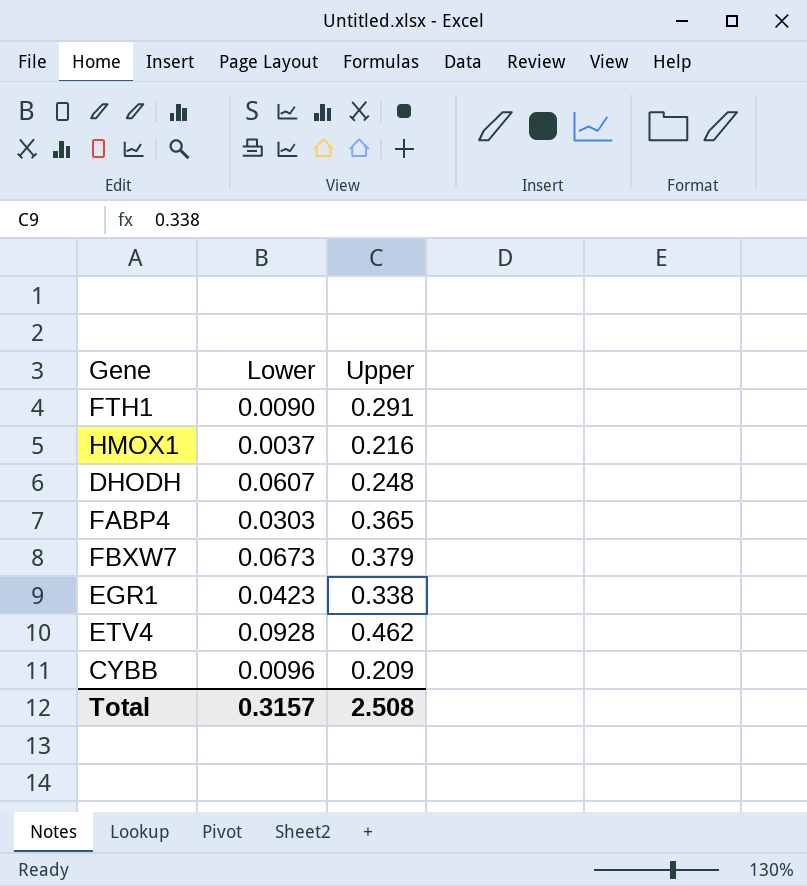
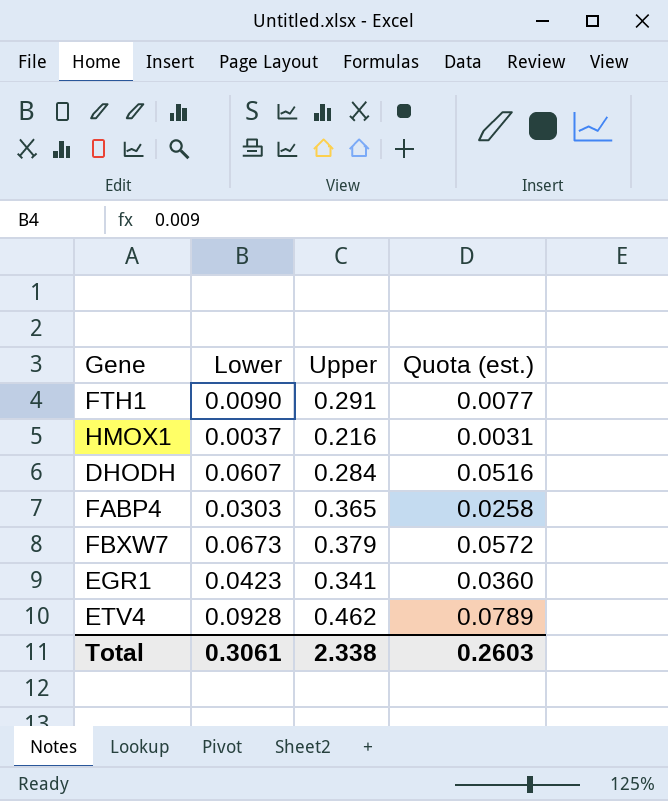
column Quota (est.) | formula: none -> [Lower] * 0.85
row CYBB: 0.0096 | 0.209 -> none
DHODH | Upper: 0.248 -> 0.284
EGR1 | Upper: 0.338 -> 0.341
Total | Lower: 0.3157 -> 0.3061
Total | Upper: 2.508 -> 2.338

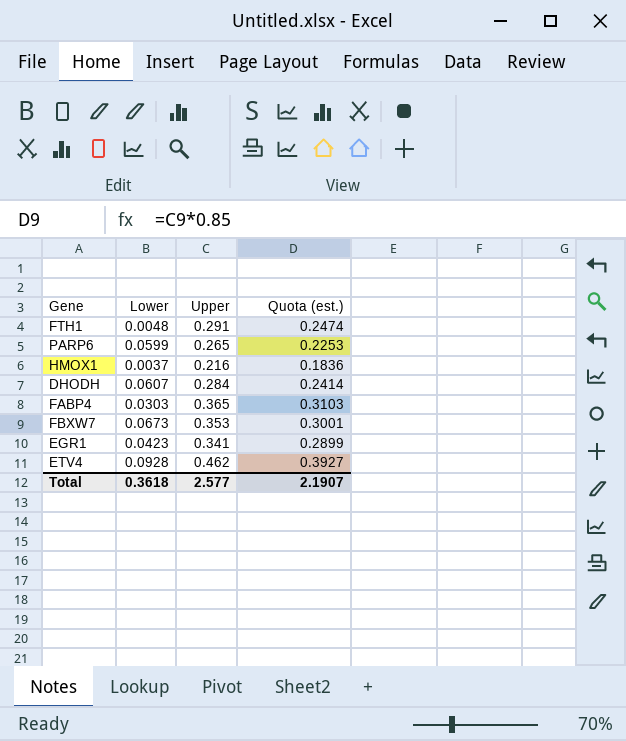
column Quota (est.) | formula: [Lower] * 0.85 -> [Upper] * 0.85
FTH1 | Lower: 0.0090 -> 0.0048
row PARP6: none -> 0.0599 | 0.265 | 0.2253
FBXW7 | Upper: 0.379 -> 0.353
Total | Lower: 0.3061 -> 0.3618
Total | Upper: 2.338 -> 2.577
Total | Quota (est.): 0.2603 -> 2.1907

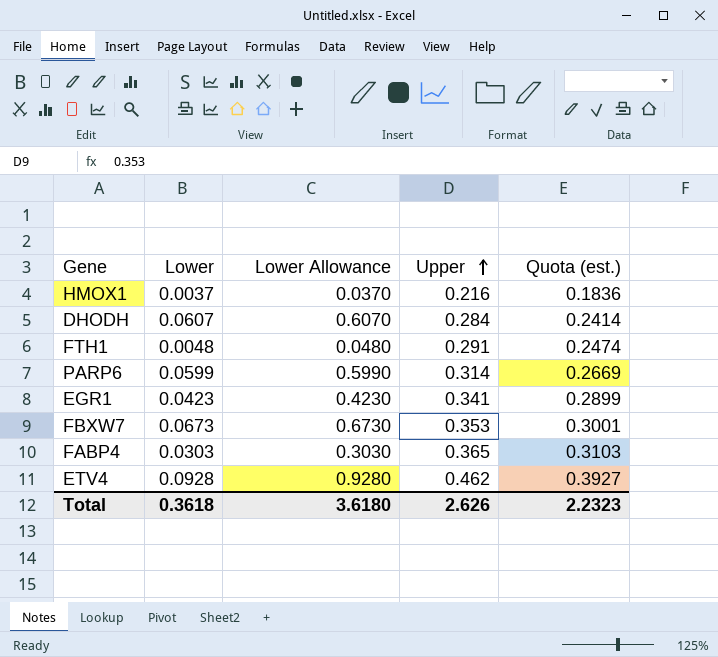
row order: none -> Upper ascending
column Lower Allowance | formula: none -> [Lower] * 10
PARP6 | Upper: 0.265 -> 0.314
PARP6 | Quota (est.): 0.2253 -> 0.2669
Total | Upper: 2.577 -> 2.626
Total | Quota (est.): 2.1907 -> 2.2323

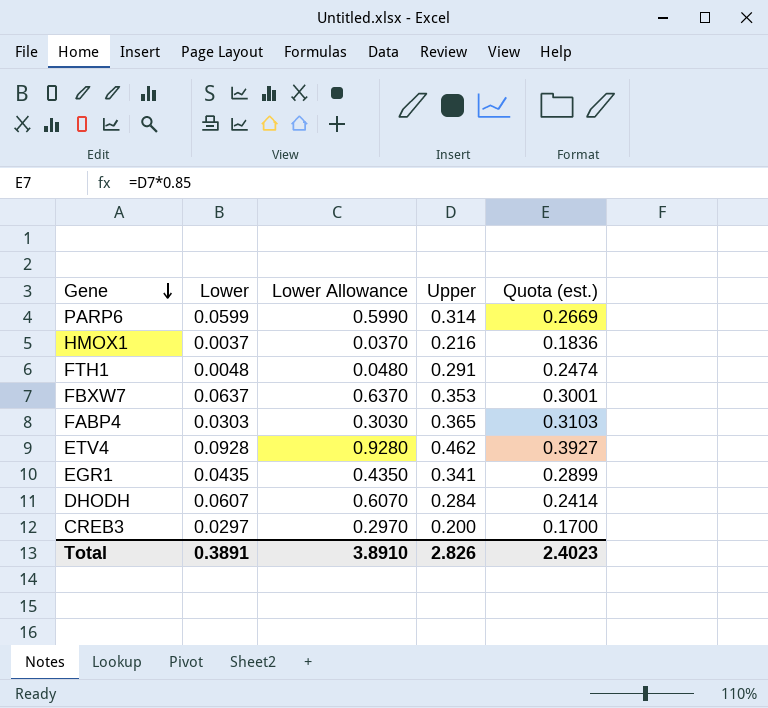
row order: Upper ascending -> Gene descending
FBXW7 | Lower: 0.0673 -> 0.0637
FBXW7 | Lower Allowance: 0.6730 -> 0.6370
EGR1 | Lower: 0.0423 -> 0.0435
EGR1 | Lower Allowance: 0.4230 -> 0.4350
row CREB3: none -> 0.0297 | 0.2970 | 0.200 | 0.1700
Total | Lower: 0.3618 -> 0.3891
Total | Lower Allowance: 3.6180 -> 3.8910
Total | Upper: 2.626 -> 2.826
Total | Quota (est.): 2.2323 -> 2.4023

